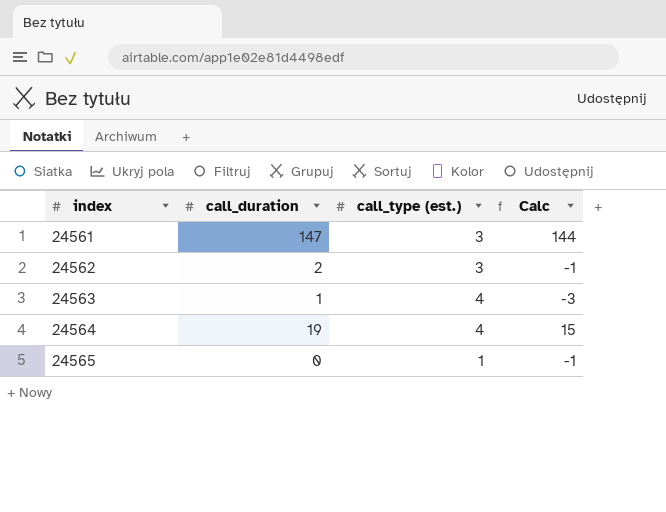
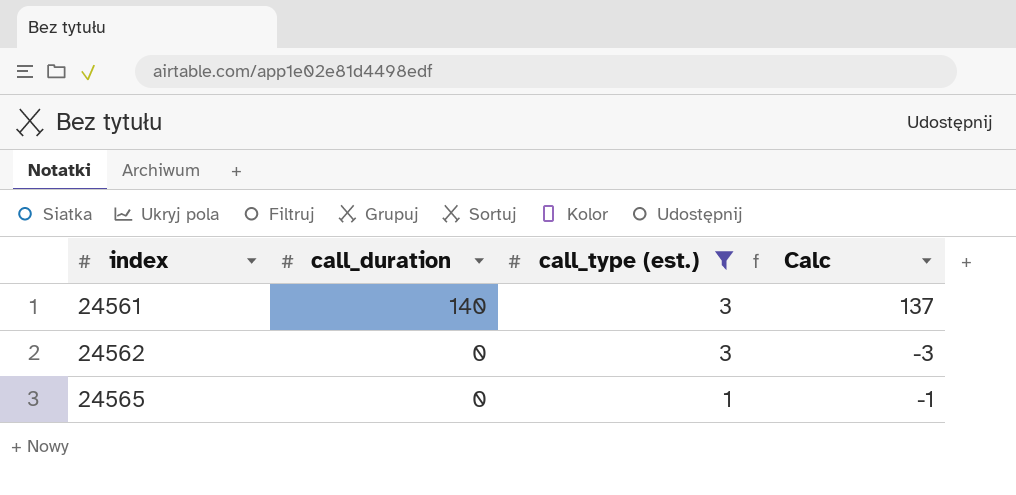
filter: none -> call_type (est.) != 4
24561 | call_duration: 147 -> 140
24561 | Calc: 144 -> 137
24562 | call_duration: 2 -> 0
24562 | Calc: -1 -> -3

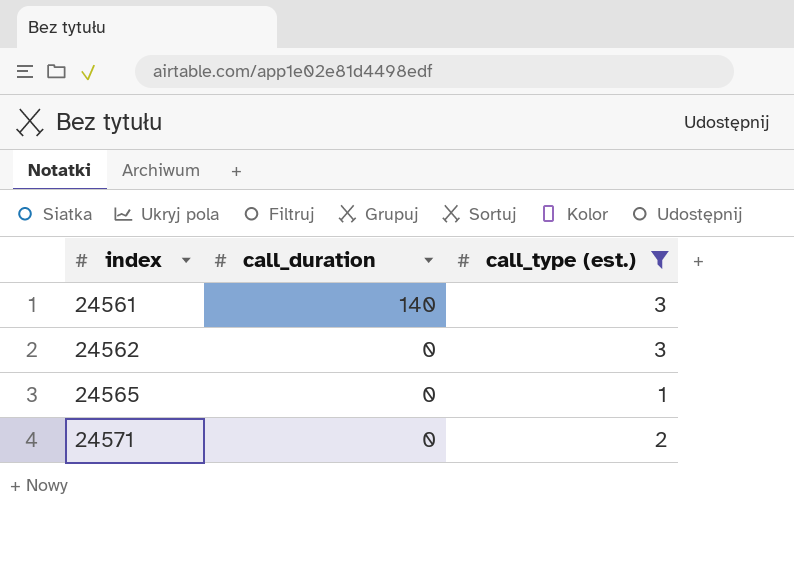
column Calc | formula: [call_duration] - [call_type (est.)] -> none
row 24571: none -> 0 | 2

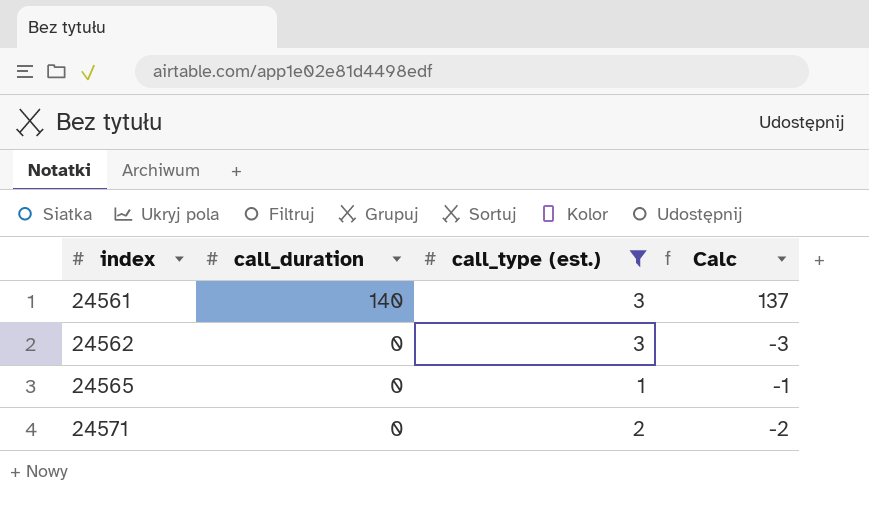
column Calc | formula: none -> [call_duration] - [call_type (est.)]

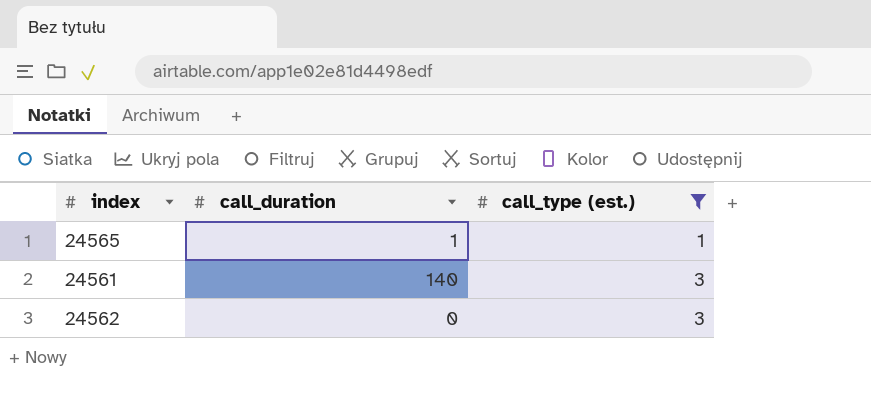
row order: index ascending -> call_type (est.) ascending
column Calc | formula: [call_duration] - [call_type (est.)] -> none
row 24571: 0 | 2 | -2 -> none
24565 | call_duration: 0 -> 1

